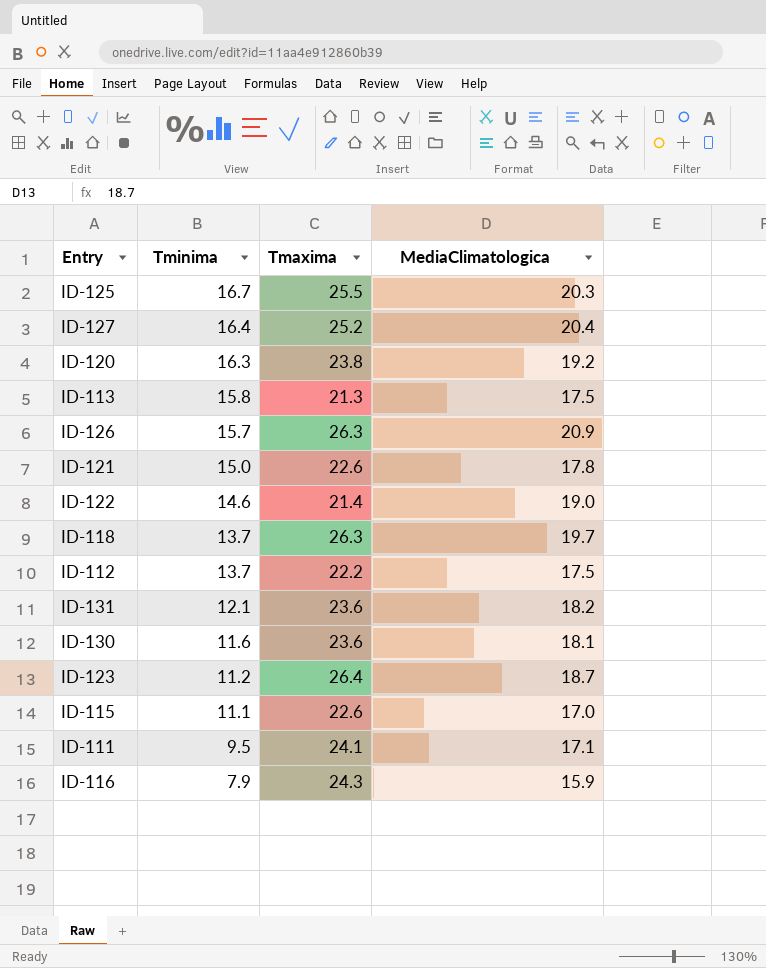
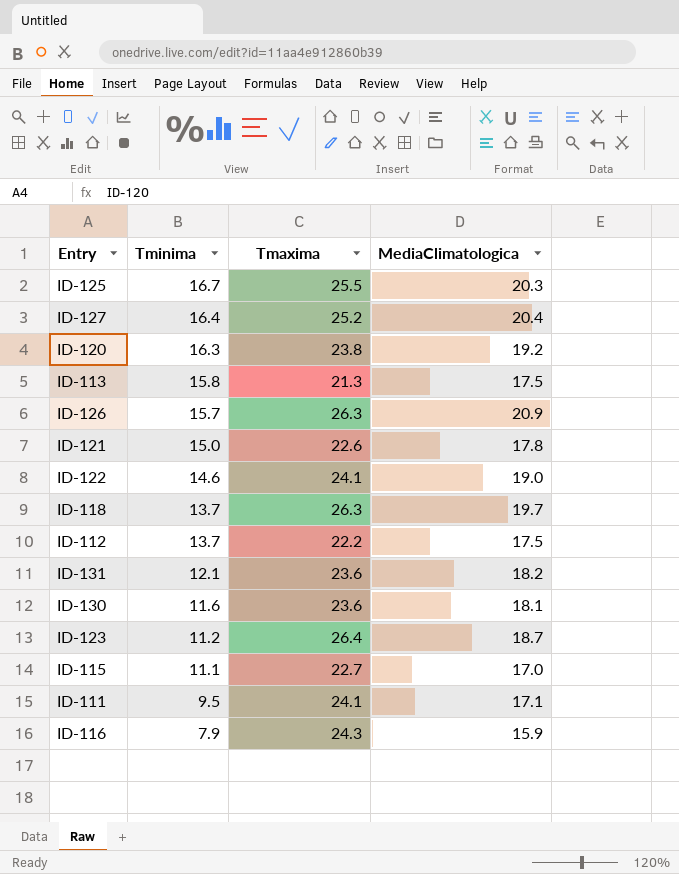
ID-122 | Tmaxima: 21.4 -> 24.1
ID-115 | Tmaxima: 22.6 -> 22.7

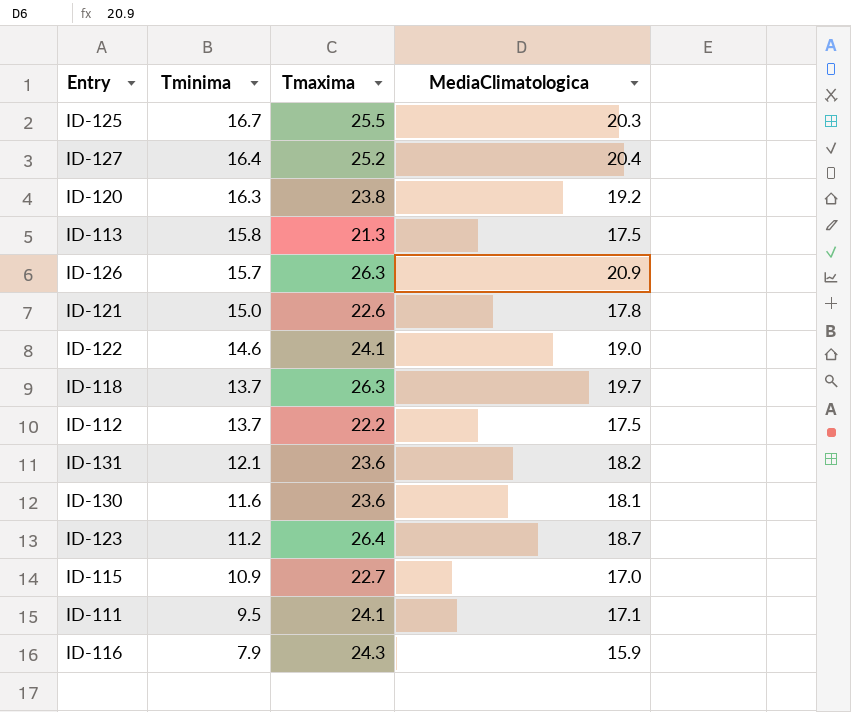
ID-115 | Tminima: 11.1 -> 10.9

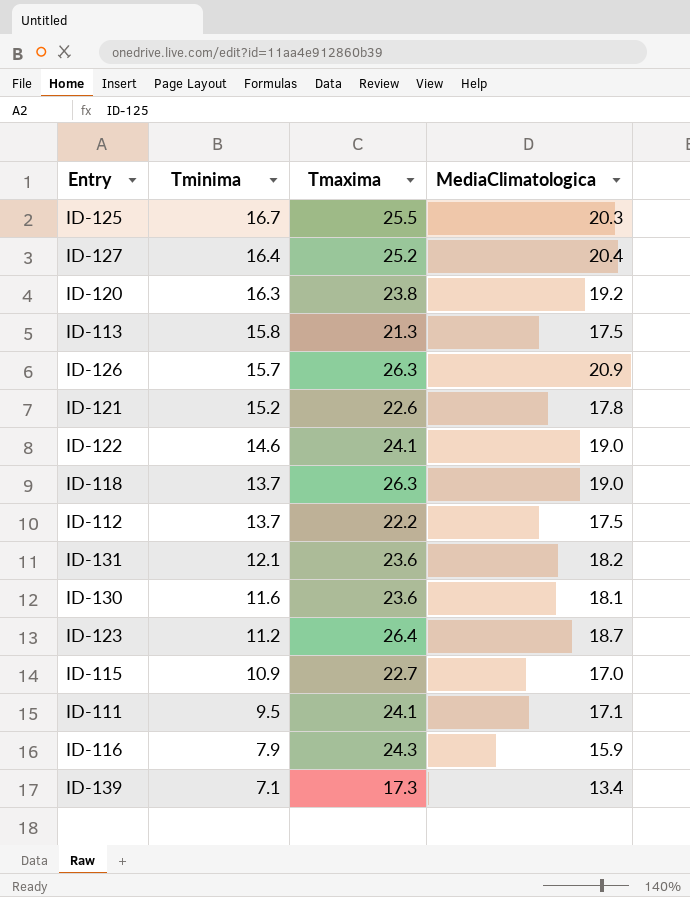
ID-121 | Tminima: 15.0 -> 15.2
ID-118 | MediaClimatologica: 19.7 -> 19.0
row ID-139: none -> 7.1 | 17.3 | 13.4

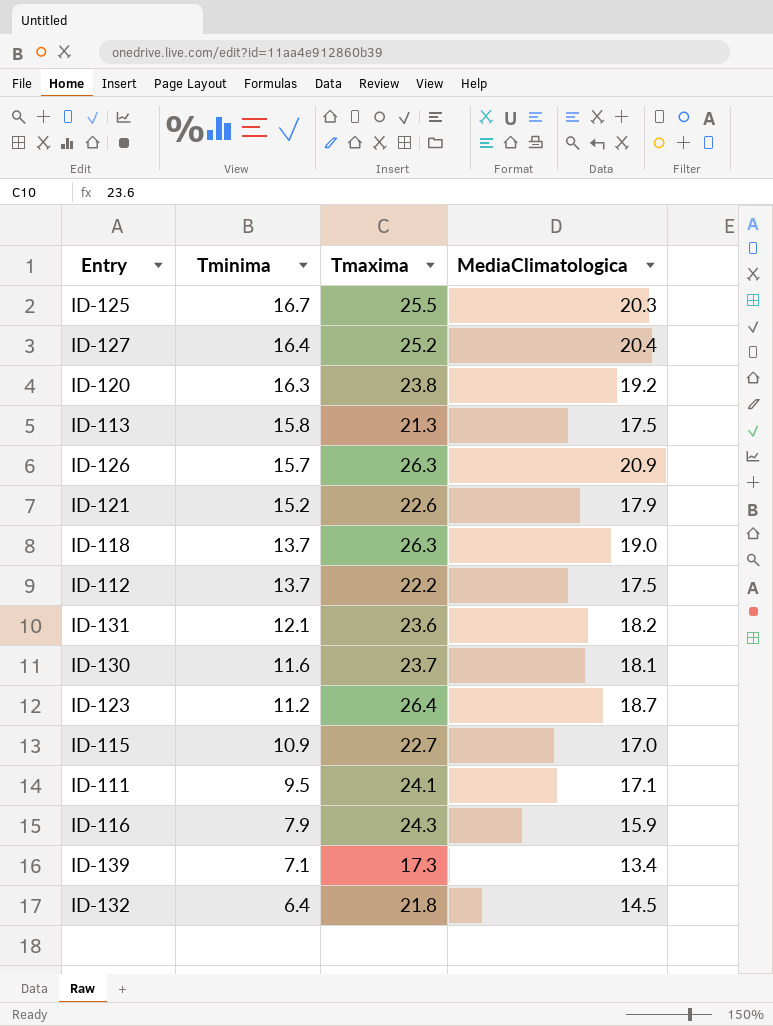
row ID-122: 14.6 | 24.1 | 19.0 -> none
ID-121 | MediaClimatologica: 17.8 -> 17.9
ID-130 | Tmaxima: 23.6 -> 23.7
row ID-132: none -> 6.4 | 21.8 | 14.5

